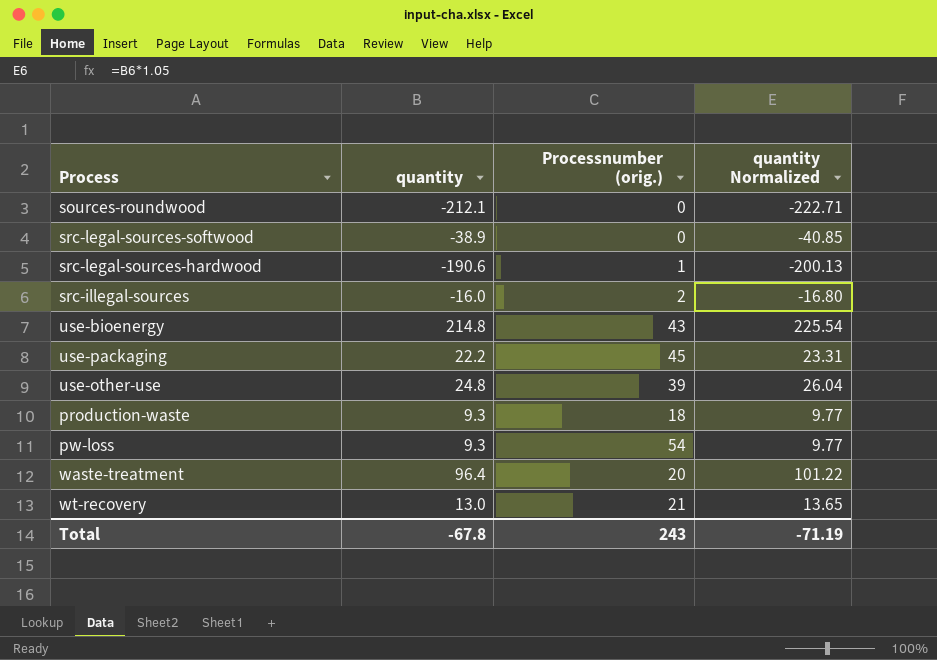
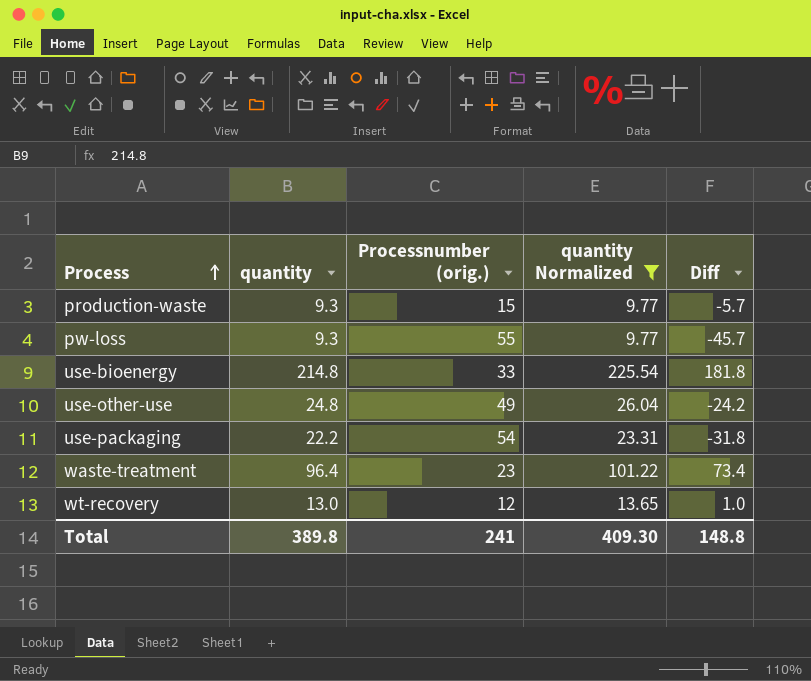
filter: none -> quantity Normalized >= 9.77
row order: none -> Process ascending
column Diff | formula: none -> [quantity] - [Processnumber (orig.)]
production-waste | Processnumber (orig.): 18 -> 15
pw-loss | Processnumber (orig.): 54 -> 55
use-bioenergy | Processnumber (orig.): 43 -> 33
use-other-use | Processnumber (orig.): 39 -> 49
use-packaging | Processnumber (orig.): 45 -> 54
waste-treatment | Processnumber (orig.): 20 -> 23
wt-recovery | Processnumber (orig.): 21 -> 12
Total | quantity: -67.8 -> 389.8
Total | Processnumber (orig.): 243 -> 241
Total | quantity Normalized: -71.19 -> 409.30

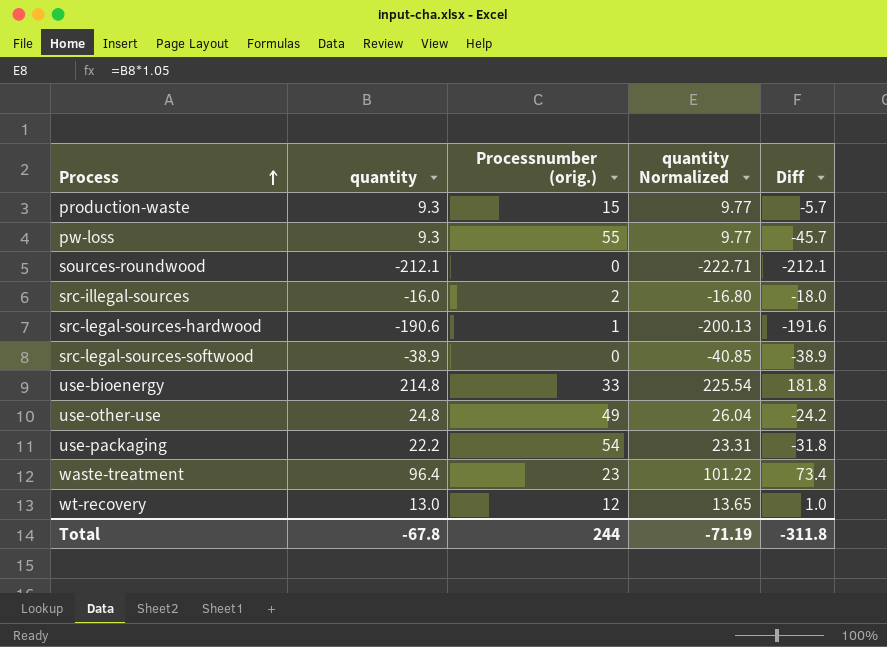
filter: quantity Normalized >= 9.77 -> none
Total | quantity: 389.8 -> -67.8
Total | Processnumber (orig.): 241 -> 244
Total | quantity Normalized: 409.30 -> -71.19
Total | Diff: 148.8 -> -311.8

